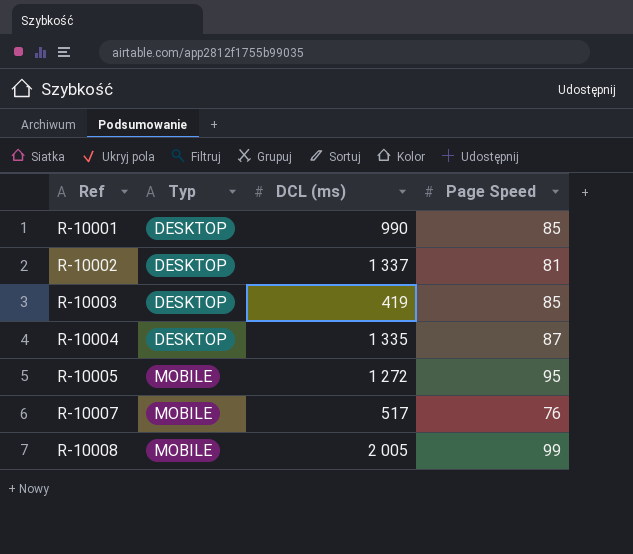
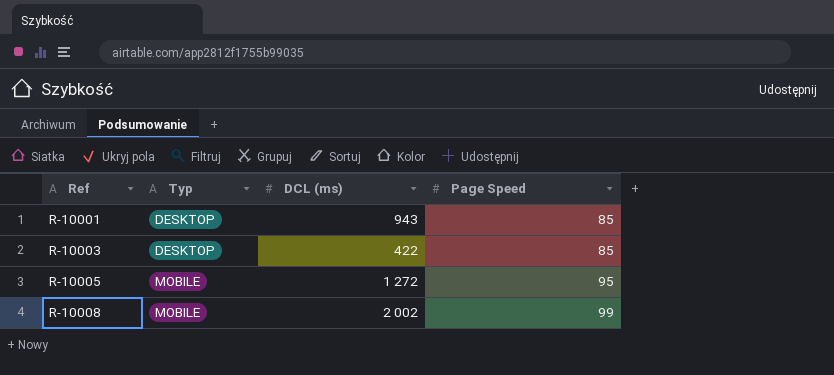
row R-10002: DESKTOP | 1 337 | 81 -> none
row R-10004: DESKTOP | 1 335 | 87 -> none
row R-10007: MOBILE | 517 | 76 -> none
R-10001 | DCL (ms): 990 -> 943
R-10003 | DCL (ms): 419 -> 422
R-10008 | DCL (ms): 2 005 -> 2 002

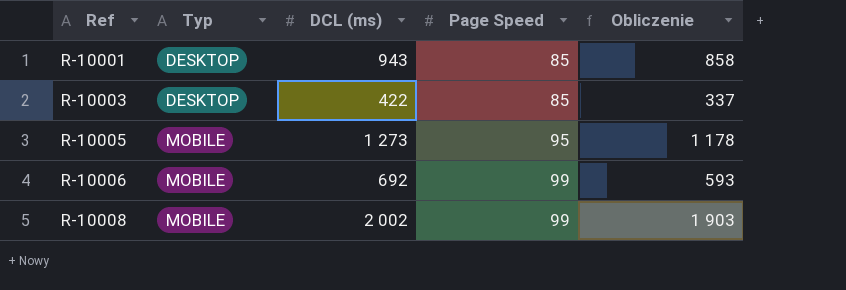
column Obliczenie | formula: none -> [DCL (ms)] - [Page Speed]
R-10005 | DCL (ms): 1 272 -> 1 273
row R-10006: none -> MOBILE | 692 | 99 | 593

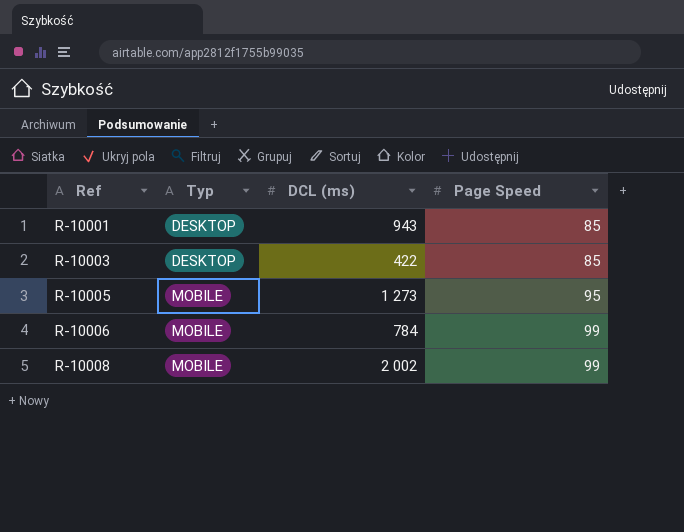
column Obliczenie | formula: [DCL (ms)] - [Page Speed] -> none
R-10006 | DCL (ms): 692 -> 784

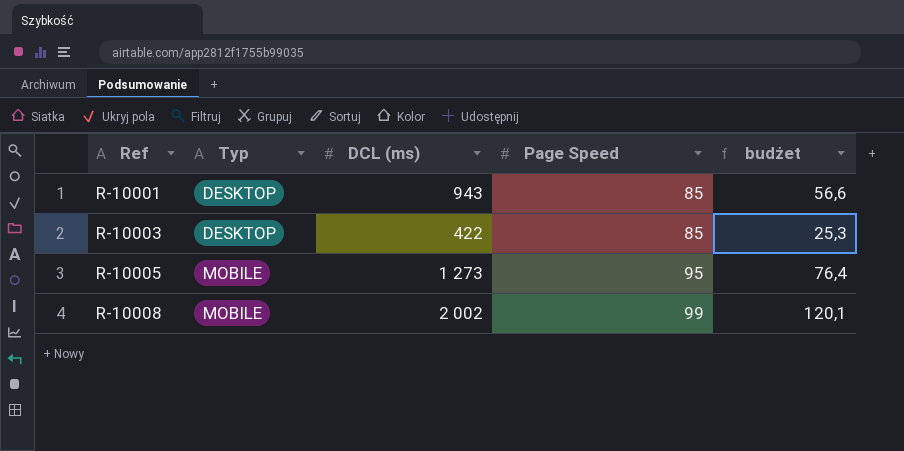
column budżet | formula: none -> [DCL (ms)] * 0,06
row R-10006: MOBILE | 784 | 99 -> none

